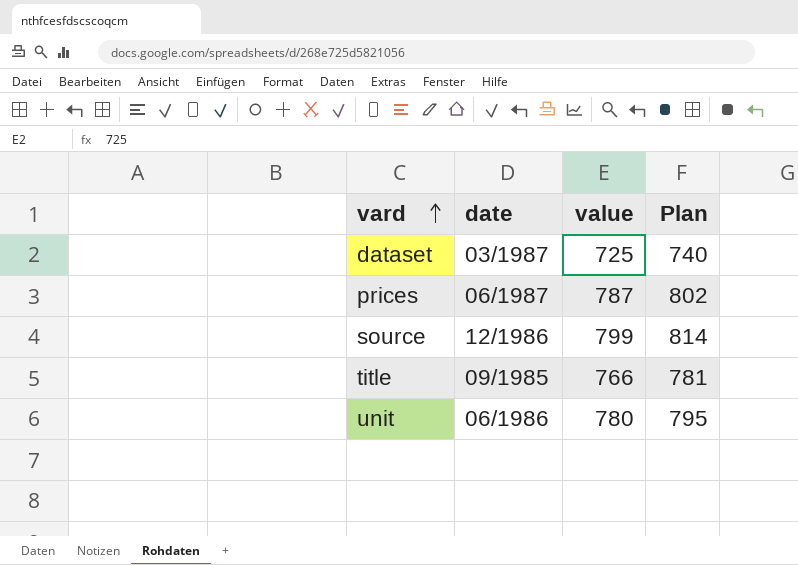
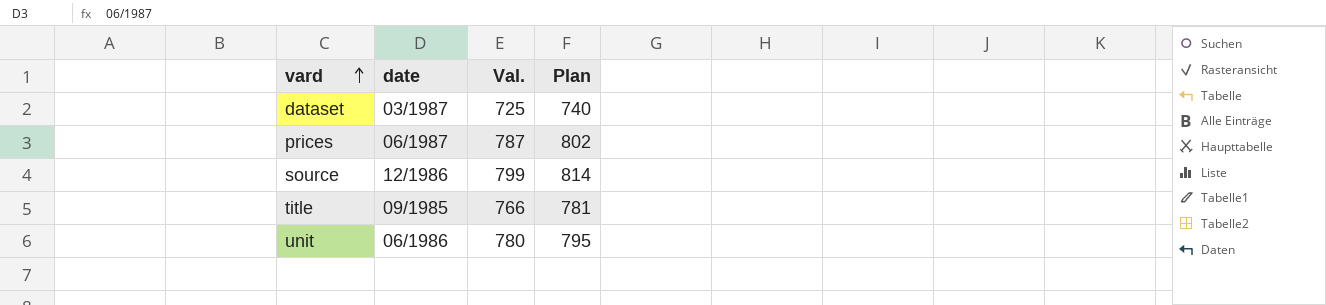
column name: value -> Val.

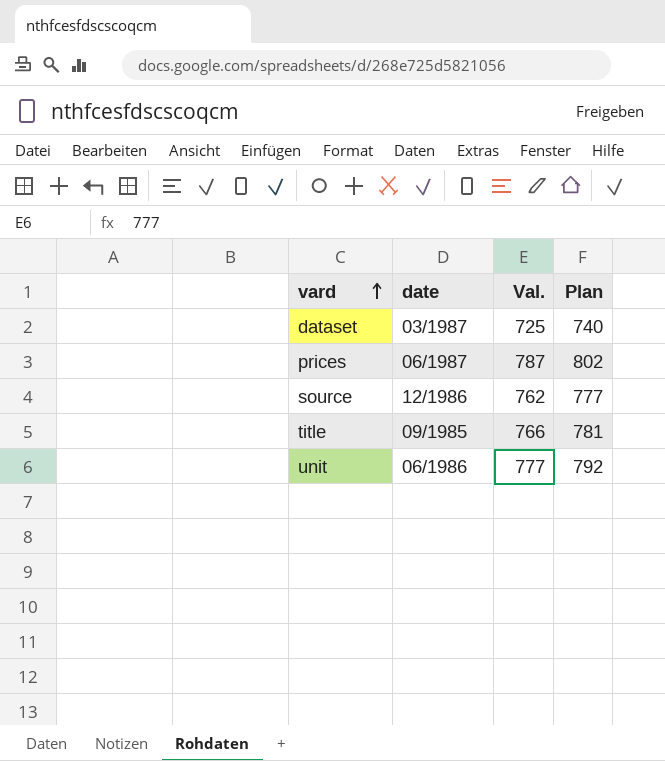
source | Val.: 799 -> 762
source | Plan: 814 -> 777
unit | Val.: 780 -> 777
unit | Plan: 795 -> 792

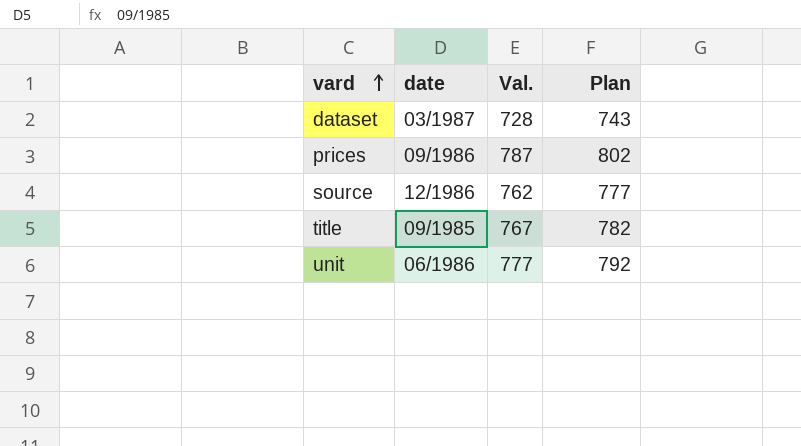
dataset | Val.: 725 -> 728
dataset | Plan: 740 -> 743
prices | date: 06/1987 -> 09/1986
title | Val.: 766 -> 767
title | Plan: 781 -> 782

